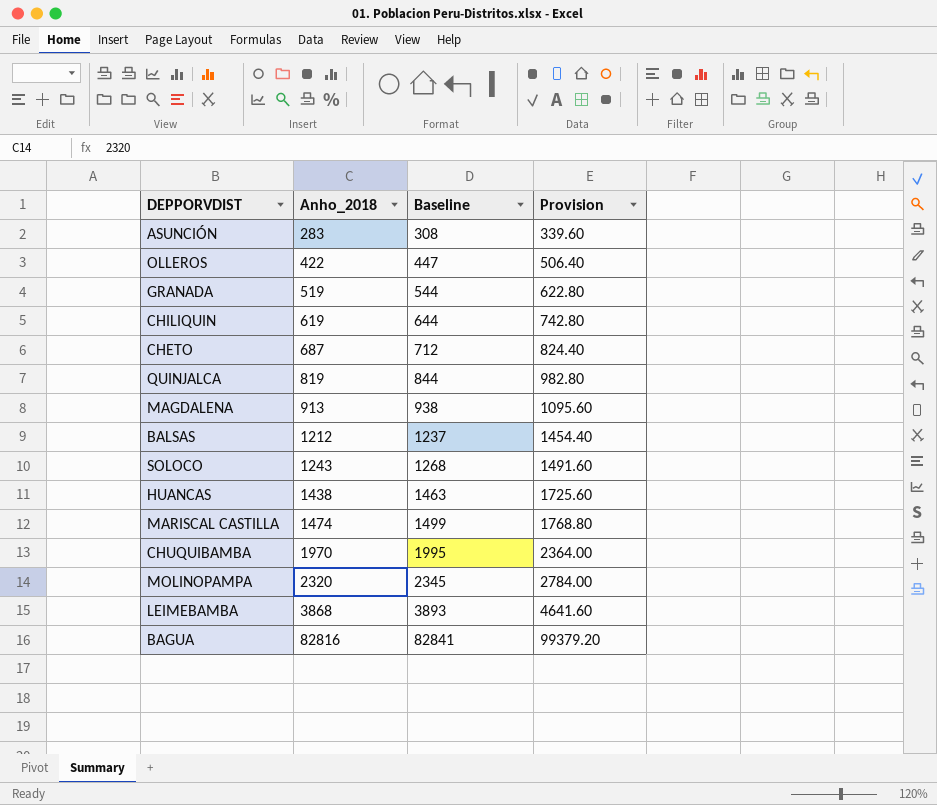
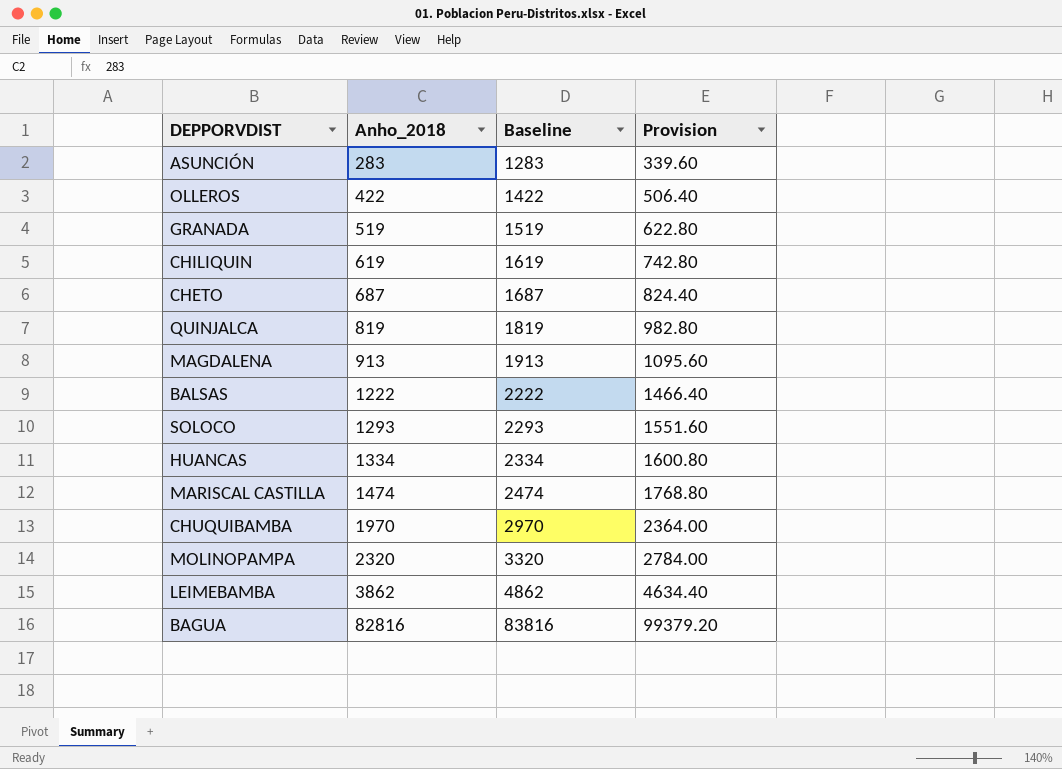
column Baseline | formula: [Anho_2018] + 25 -> [Anho_2018] + 1000
BALSAS | Anho_2018: 1212 -> 1222
BALSAS | Provision: 1454.40 -> 1466.40
SOLOCO | Anho_2018: 1243 -> 1293
SOLOCO | Provision: 1491.60 -> 1551.60
HUANCAS | Anho_2018: 1438 -> 1334
HUANCAS | Provision: 1725.60 -> 1600.80
LEIMEBAMBA | Anho_2018: 3868 -> 3862
LEIMEBAMBA | Provision: 4641.60 -> 4634.40

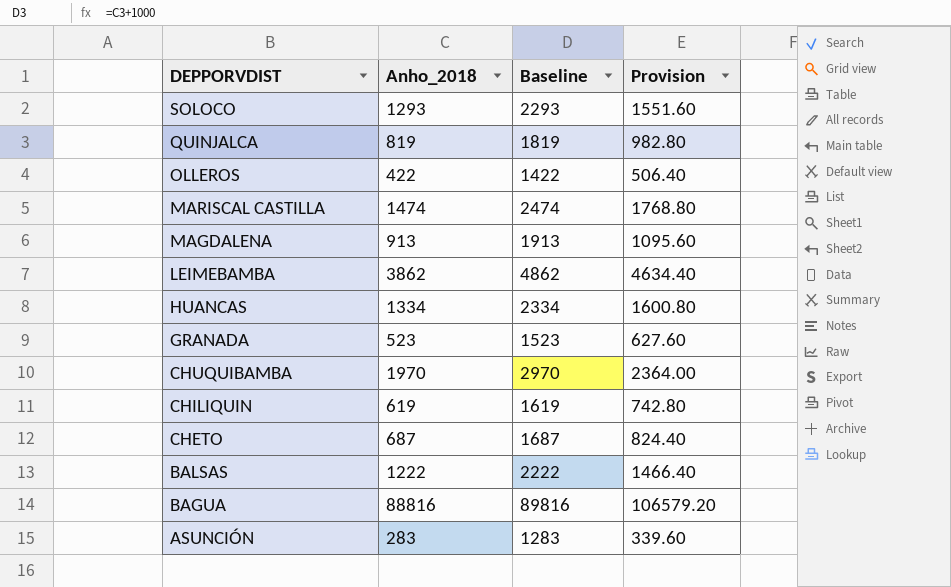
row order: Anho_2018 ascending -> DEPPORVDIST descending
row MOLINOPAMPA: 2320 | 3320 | 2784.00 -> none
GRANADA | Anho_2018: 519 -> 523
GRANADA | Baseline: 1519 -> 1523
GRANADA | Provision: 622.80 -> 627.60
BAGUA | Anho_2018: 82816 -> 88816
BAGUA | Baseline: 83816 -> 89816
BAGUA | Provision: 99379.20 -> 106579.20

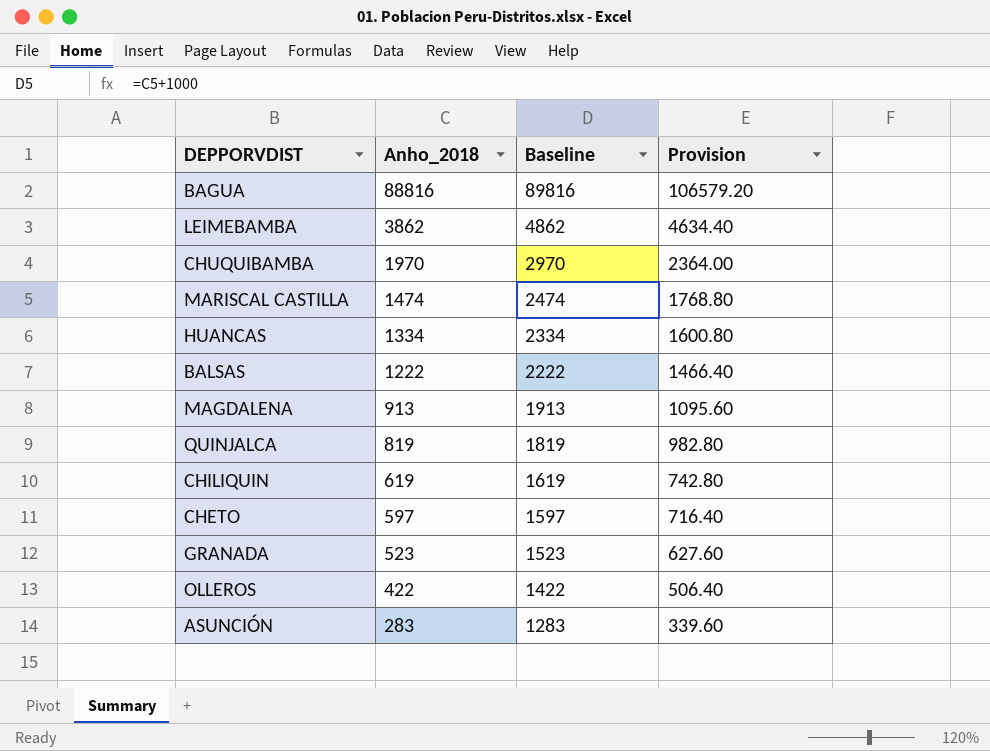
row order: DEPPORVDIST descending -> Anho_2018 descending
row SOLOCO: 1293 | 2293 | 1551.60 -> none
CHETO | Anho_2018: 687 -> 597
CHETO | Baseline: 1687 -> 1597
CHETO | Provision: 824.40 -> 716.40

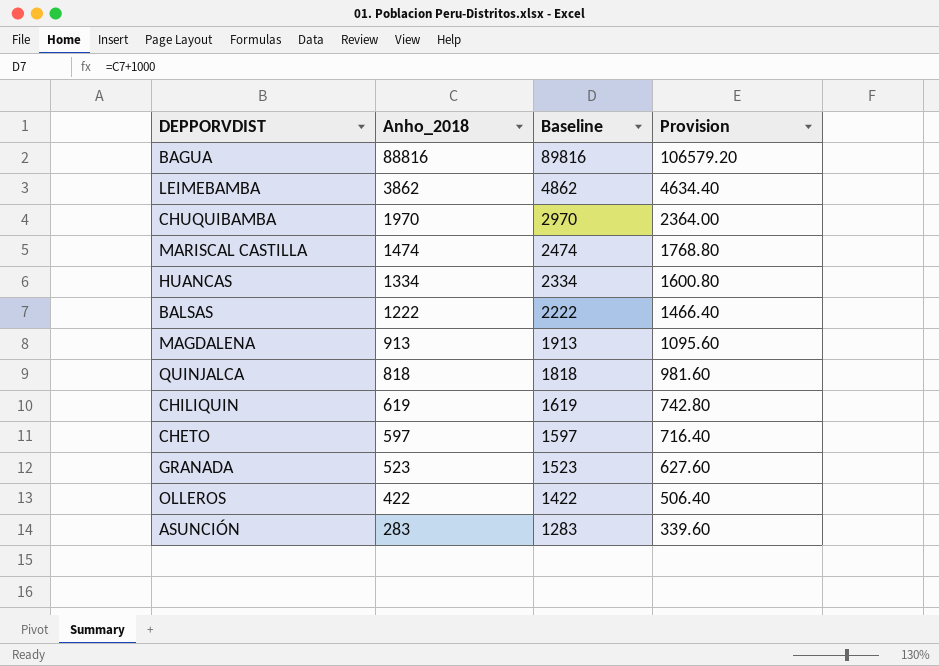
QUINJALCA | Anho_2018: 819 -> 818
QUINJALCA | Baseline: 1819 -> 1818
QUINJALCA | Provision: 982.80 -> 981.60

